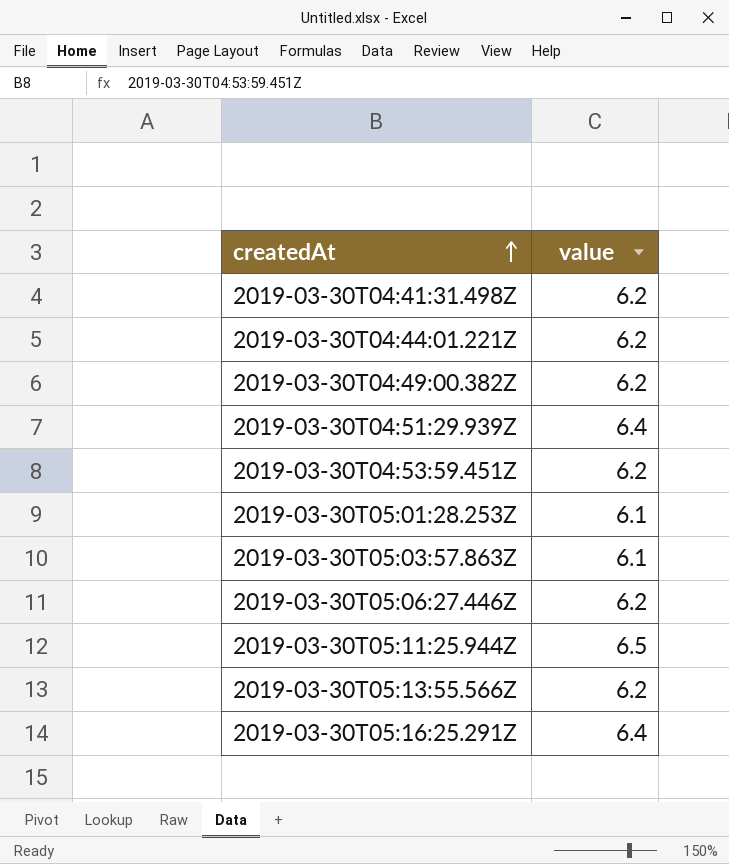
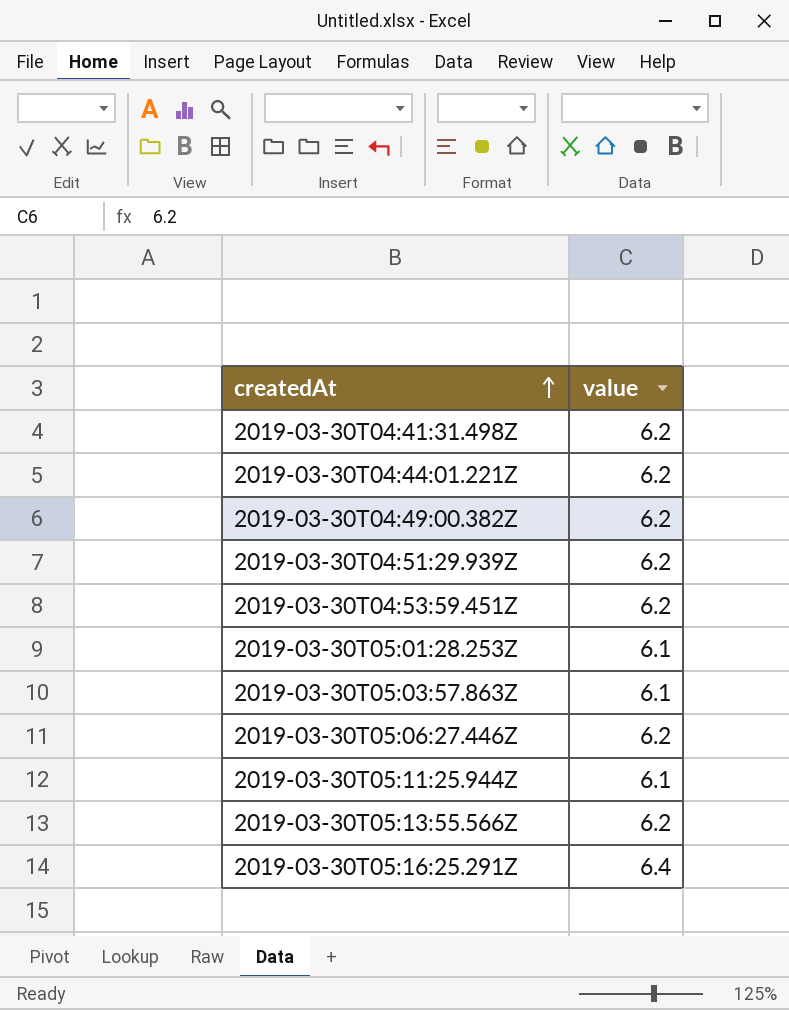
2019-03-30T04:51:29.939Z | value: 6.4 -> 6.2
2019-03-30T05:11:25.944Z | value: 6.5 -> 6.1

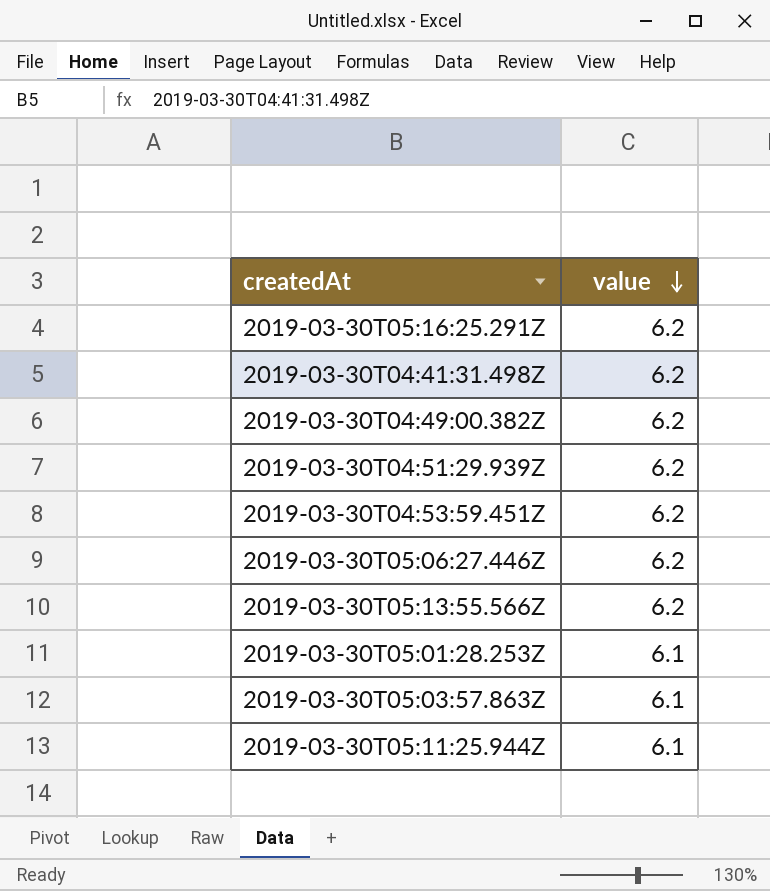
row order: createdAt ascending -> value descending
row 2019-03-30T04:44:01.221Z: 6.2 -> none
2019-03-30T05:16:25.291Z | value: 6.4 -> 6.2

